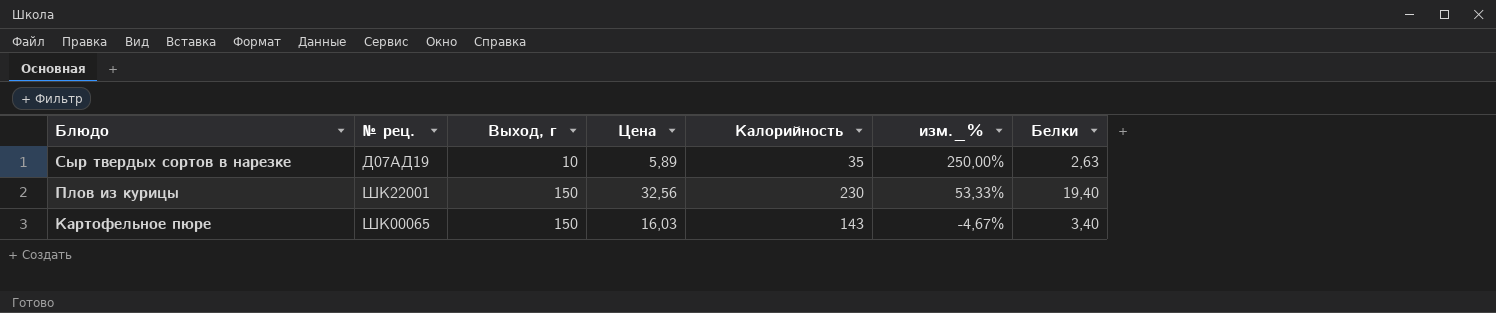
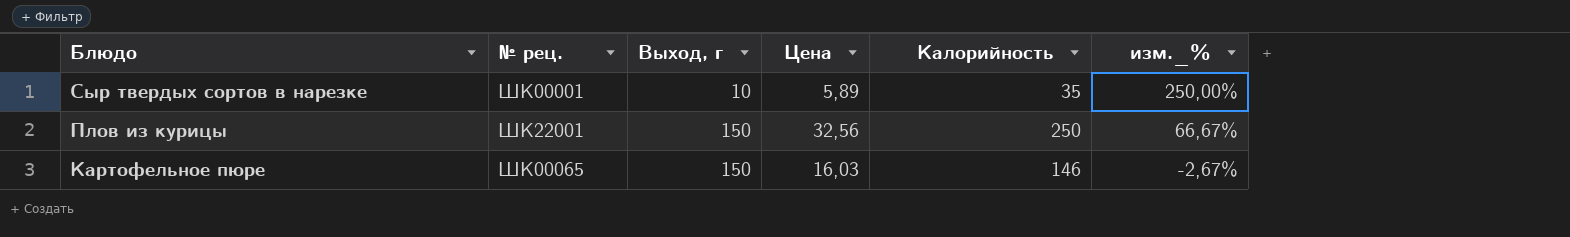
column Белки | position: 7 -> none
Сыр твердых сортов в нарезке | № рец.: Д07АД19 -> ШК00001
Плов из курицы | Калорийность: 230 -> 250
Плов из курицы | изм._%: 53,33% -> 66,67%
Картофельное пюре | Калорийность: 143 -> 146
Картофельное пюре | изм._%: -4,67% -> -2,67%

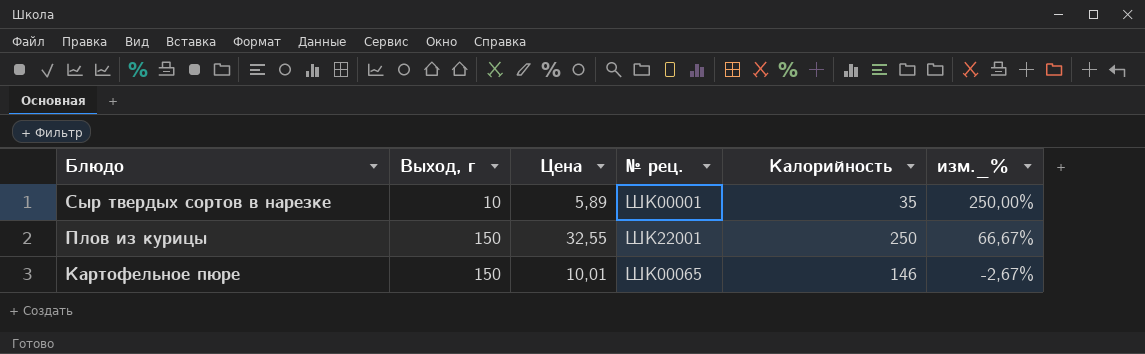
column № рец. | position: 2 -> 4
Плов из курицы | Цена: 32,56 -> 32,55
Картофельное пюре | Цена: 16,03 -> 10,01

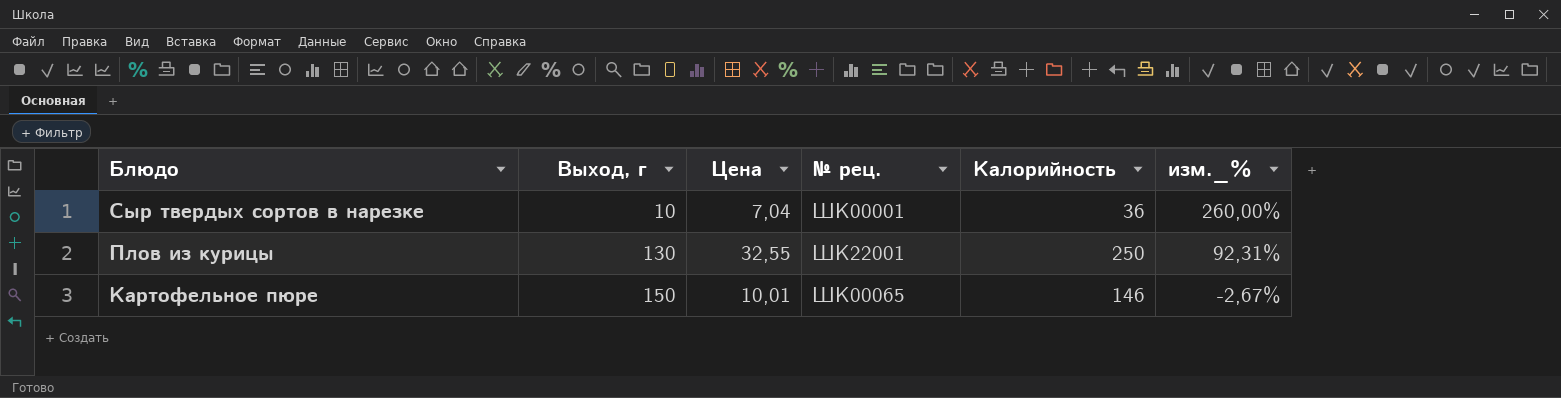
Сыр твердых сортов в нарезке | Цена: 5,89 -> 7,04
Сыр твердых сортов в нарезке | Калорийность: 35 -> 36
Сыр твердых сортов в нарезке | изм._%: 250,00% -> 260,00%
Плов из курицы | Выход, г: 150 -> 130
Плов из курицы | изм._%: 66,67% -> 92,31%

